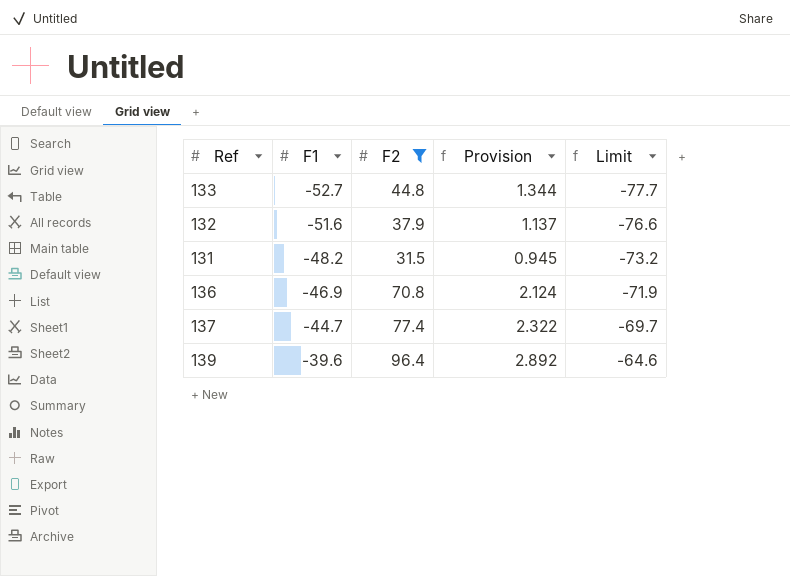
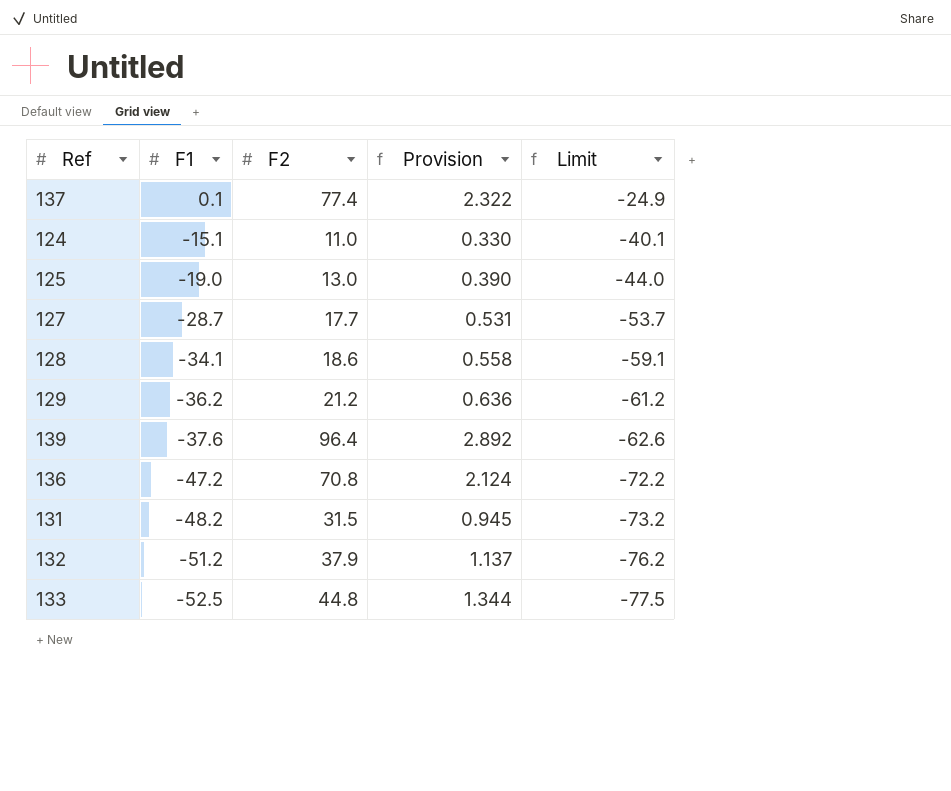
filter: F2 >= 31.5 -> none
row order: F1 ascending -> F1 descending
137 | F1: -44.7 -> 0.1
137 | Limit: -69.7 -> -24.9
139 | F1: -39.6 -> -37.6
139 | Limit: -64.6 -> -62.6
136 | F1: -46.9 -> -47.2
136 | Limit: -71.9 -> -72.2
132 | F1: -51.6 -> -51.2
132 | Limit: -76.6 -> -76.2
133 | F1: -52.7 -> -52.5
133 | Limit: -77.7 -> -77.5

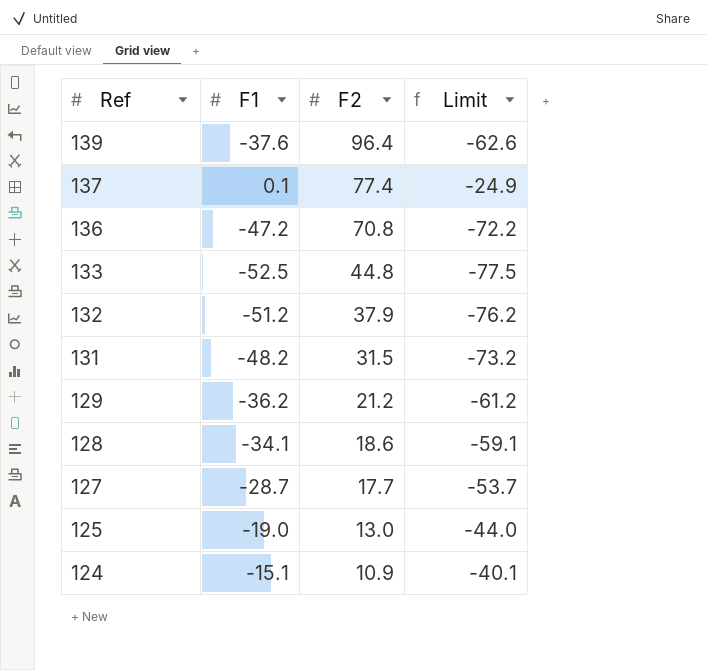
row order: F1 descending -> Ref descending
column Provision | formula: [F2] * 0.03 -> none
124 | F2: 11.0 -> 10.9

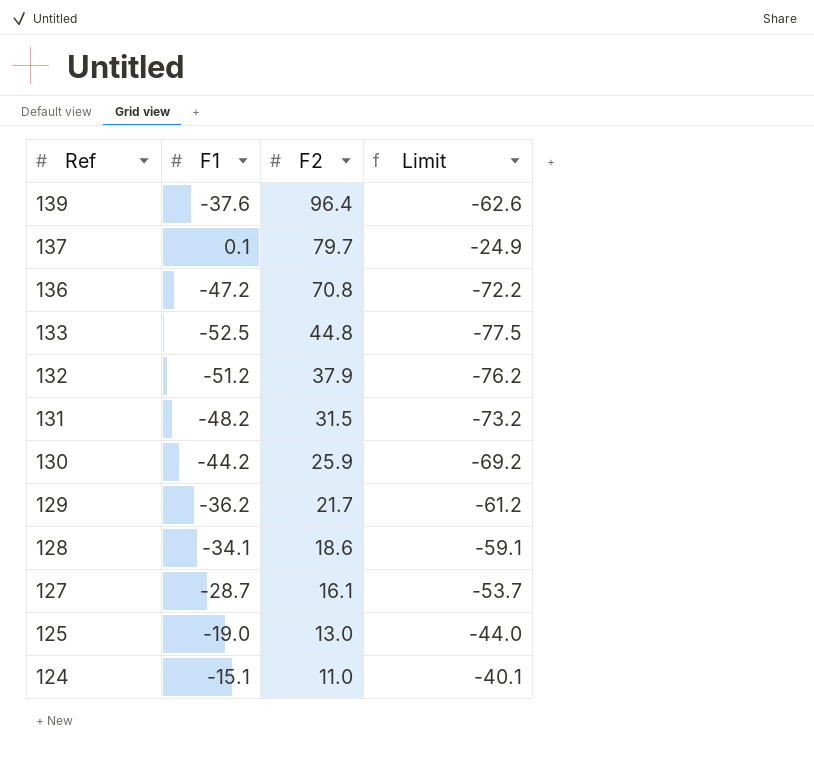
137 | F2: 77.4 -> 79.7
row 130: none -> -44.2 | 25.9 | -69.2
129 | F2: 21.2 -> 21.7
127 | F2: 17.7 -> 16.1
124 | F2: 10.9 -> 11.0

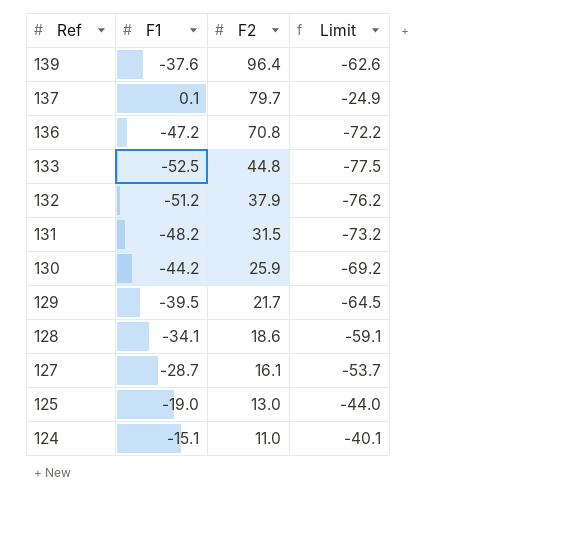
129 | F1: -36.2 -> -39.5
129 | Limit: -61.2 -> -64.5

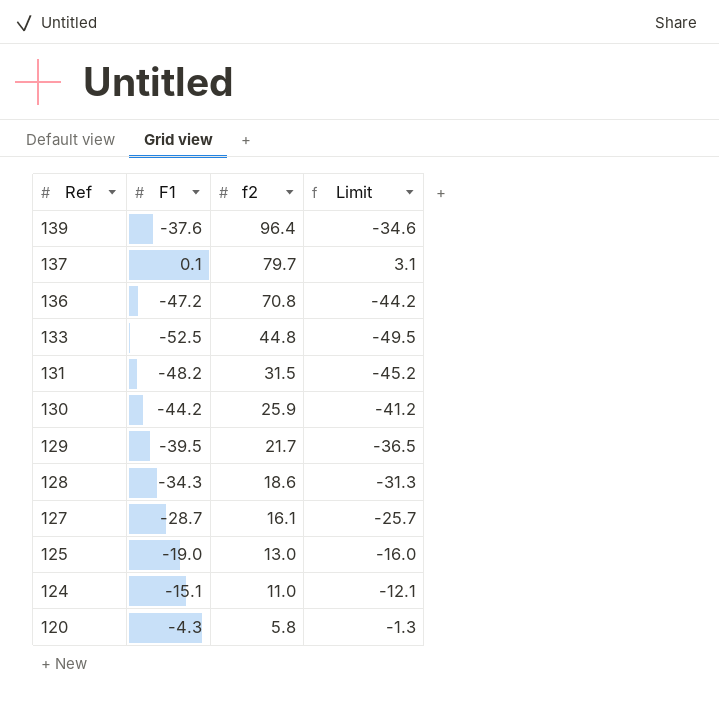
column name: F2 -> f2
column Limit | formula: [F1] - 25 -> [F1] + 3
row 132: -51.2 | 37.9 | -76.2 -> none
128 | F1: -34.1 -> -34.3
row 120: none -> -4.3 | 5.8 | -1.3

